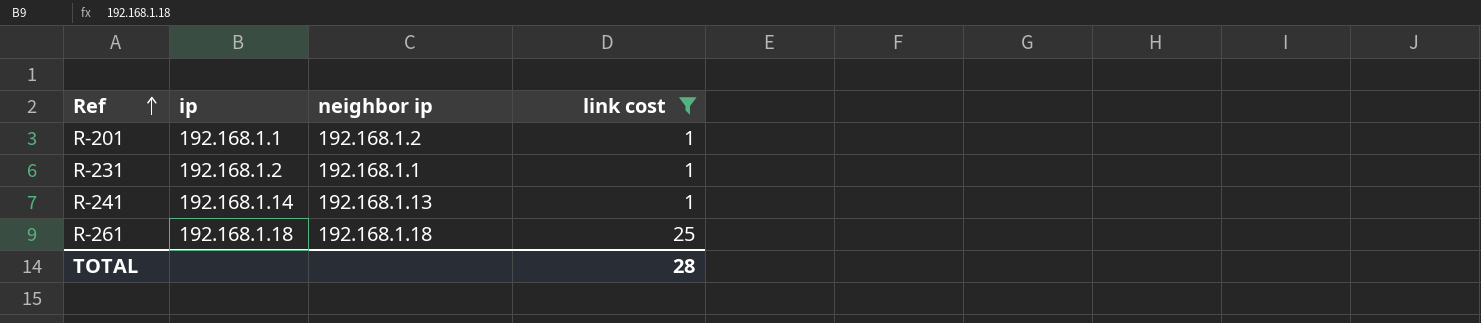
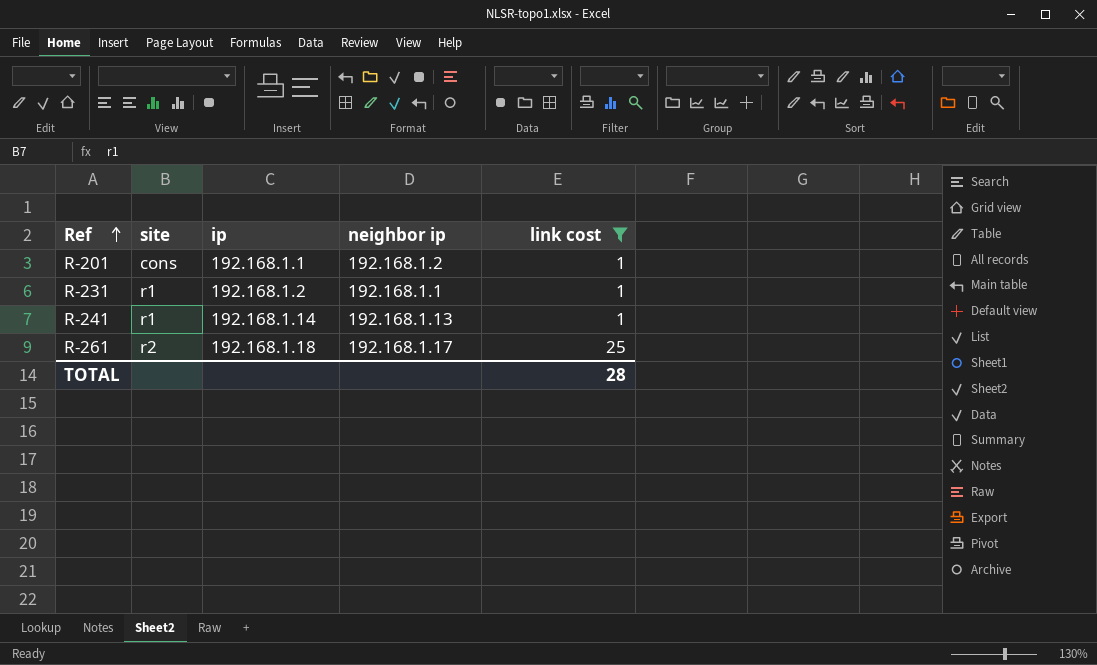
column site | position: none -> 2
R-261 | neighbor ip: 192.168.1.18 -> 192.168.1.17

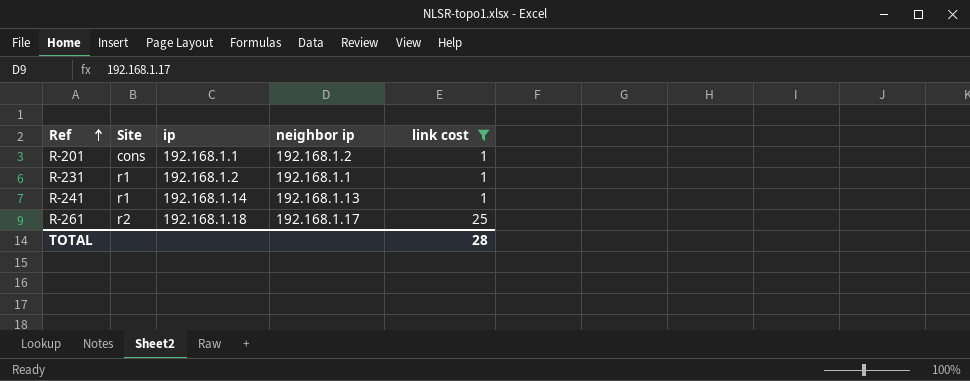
column name: site -> Site

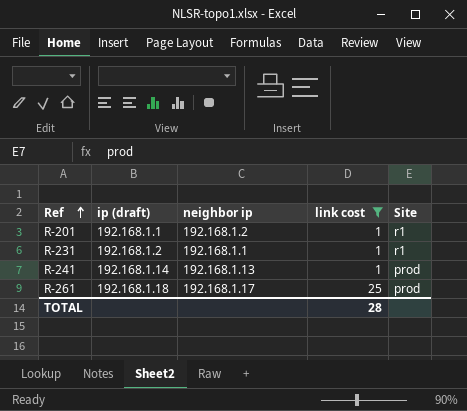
column name: ip -> ip (draft)
column Site | position: 2 -> 5
R-201 | Site: cons -> r1
R-241 | Site: r1 -> prod
R-261 | Site: r2 -> prod

